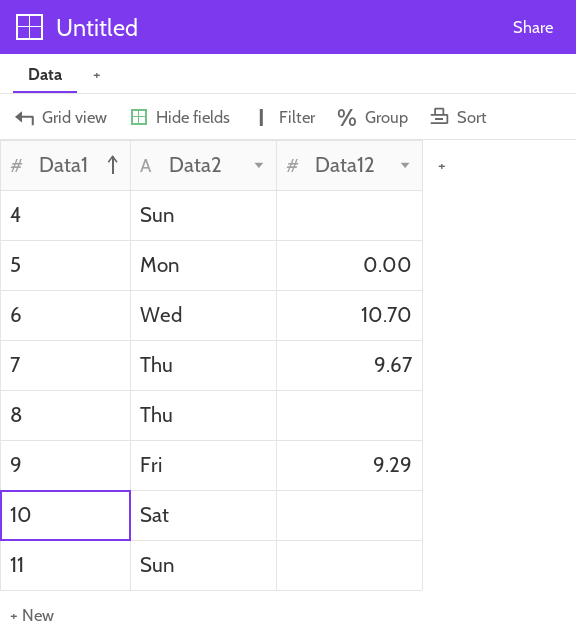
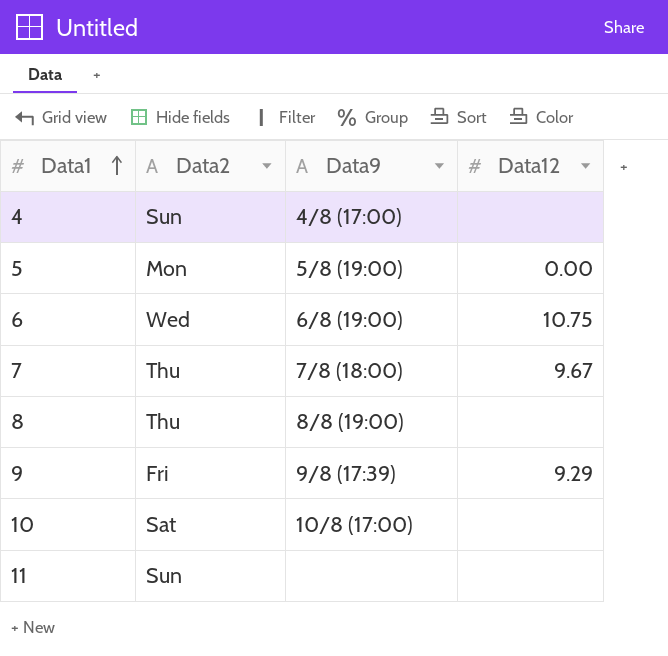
column Data9 | position: none -> 3
6 | Data12: 10.70 -> 10.75

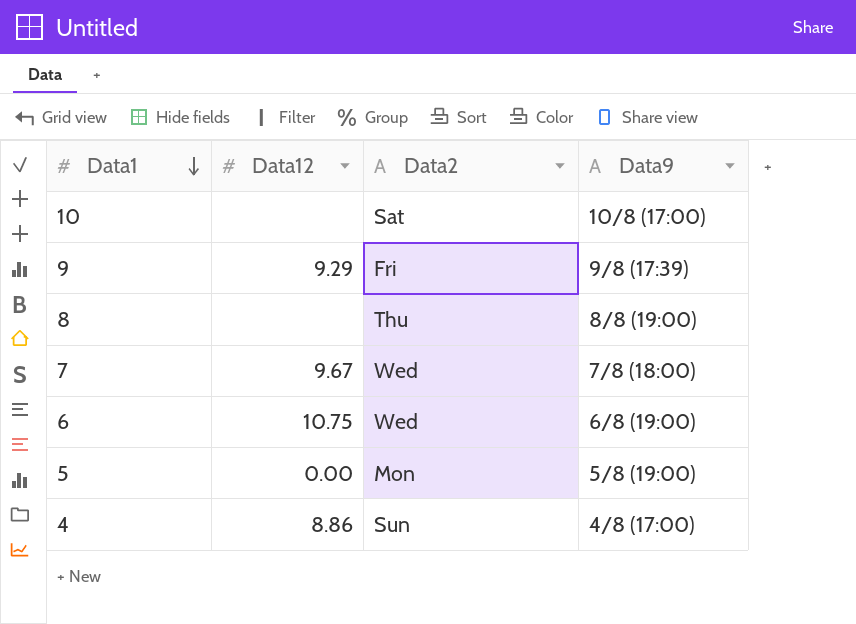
row order: Data1 ascending -> Data1 descending
column Data12 | position: 4 -> 2
row 11: Sun | none | none -> none
7 | Data2: Thu -> Wed
4 | Data12: none -> 8.86

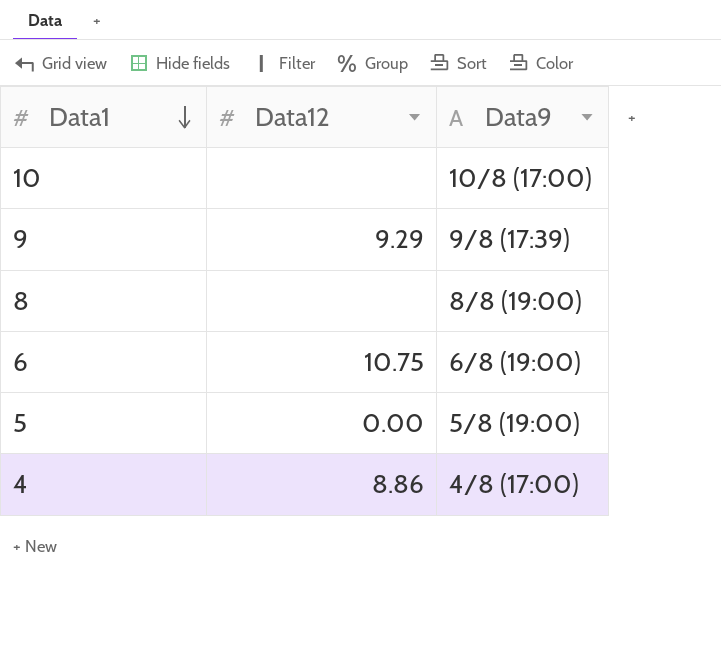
column Data2 | position: 3 -> none
row 7: 9.67 | Wed | 7/8 (18:00) -> none

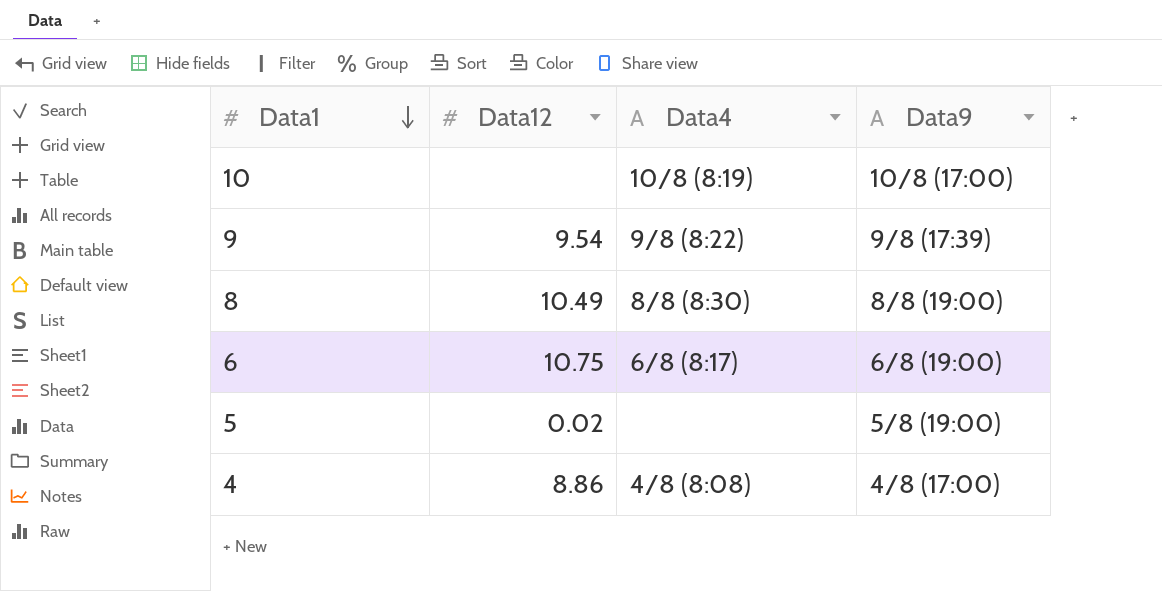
column Data4 | position: none -> 3
9 | Data12: 9.29 -> 9.54
8 | Data12: none -> 10.49
5 | Data12: 0.00 -> 0.02

